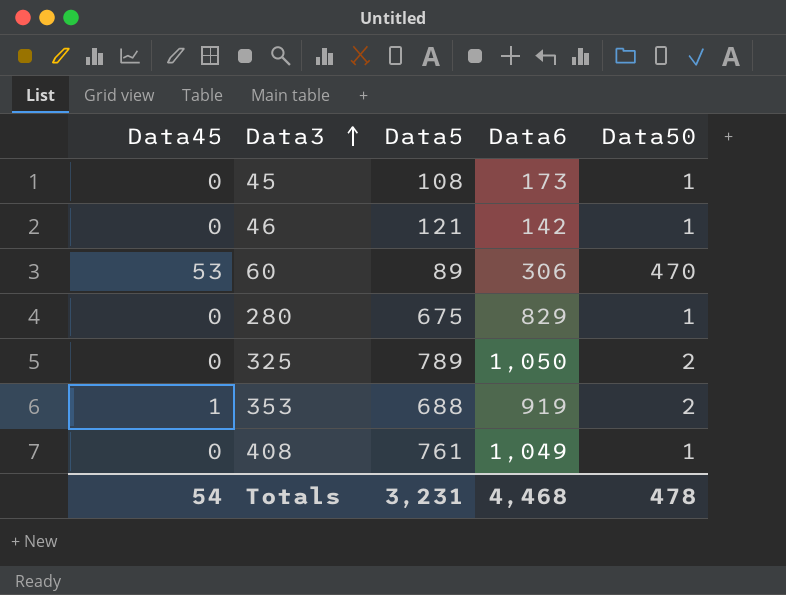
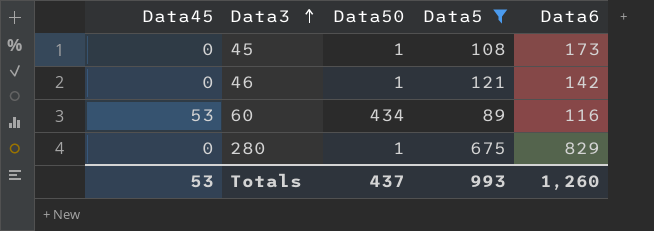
filter: none -> Data5 <= 675
column Data50 | position: 5 -> 3
60 | Data50: 470 -> 434
60 | Data6: 306 -> 116
Totals | Data45: 54 -> 53
Totals | Data50: 478 -> 437
Totals | Data5: 3,231 -> 993
Totals | Data6: 4,468 -> 1,260

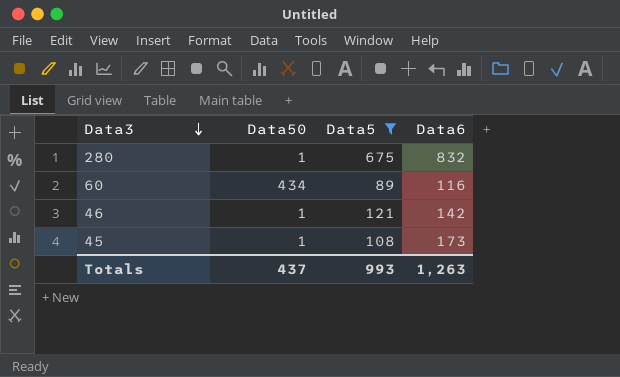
row order: Data3 ascending -> Data3 descending
column Data45 | position: 1 -> none
280 | Data6: 829 -> 832
Totals | Data6: 1,260 -> 1,263

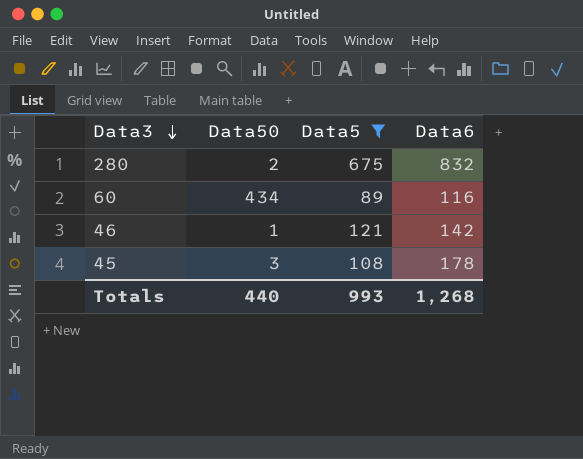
280 | Data50: 1 -> 2
45 | Data50: 1 -> 3
45 | Data6: 173 -> 178
Totals | Data50: 437 -> 440
Totals | Data6: 1,263 -> 1,268

